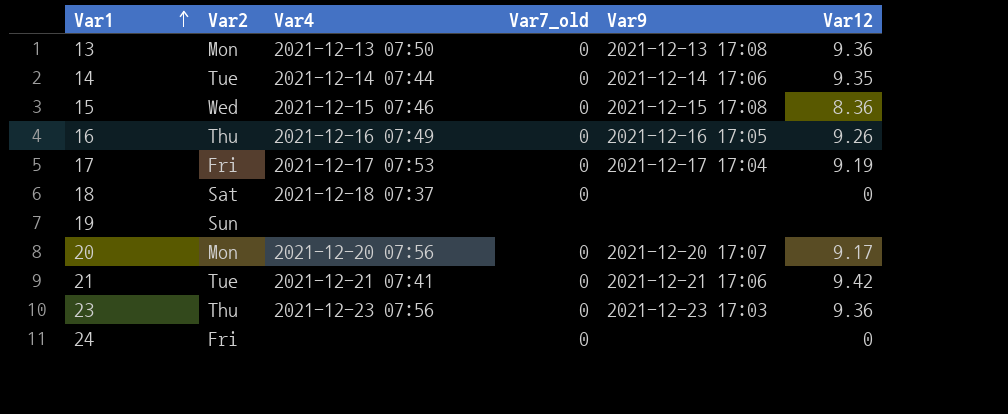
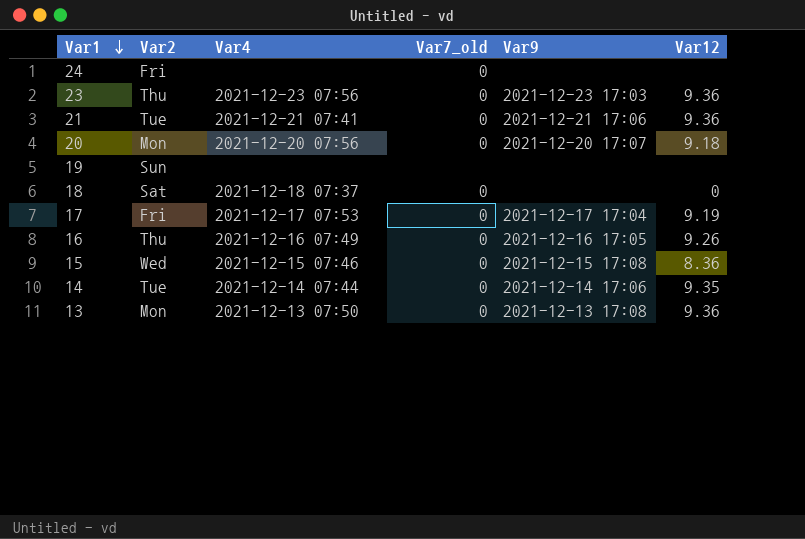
row order: Var1 ascending -> Var1 descending
24 | Var12: 0 -> none
21 | Var12: 9.42 -> 9.36
20 | Var12: 9.17 -> 9.18

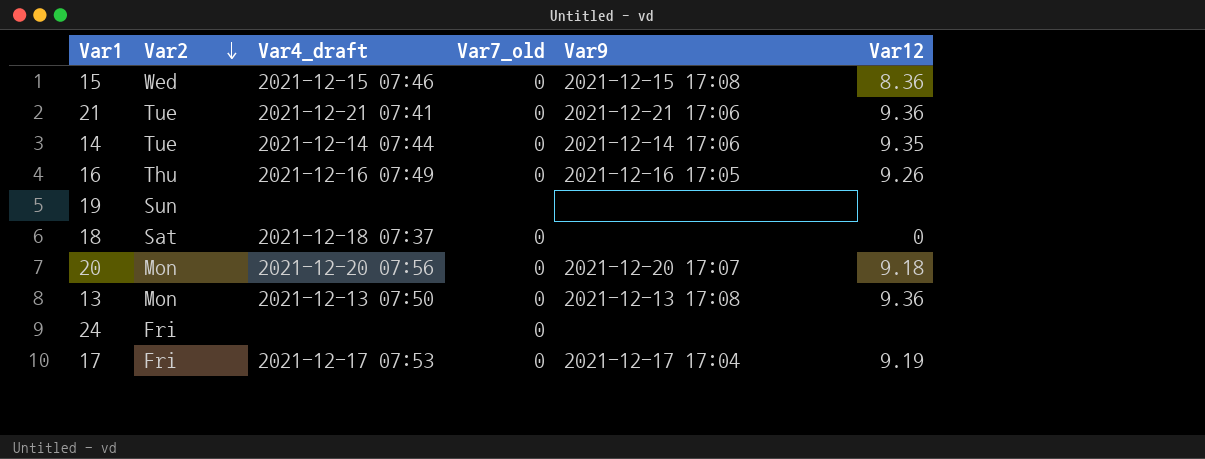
row order: Var1 descending -> Var2 descending
column name: Var4 -> Var4_draft
row 23: Thu | 2021-12-23 07:56 | 0 | 2021-12-23 17:03 | 9.36 -> none

